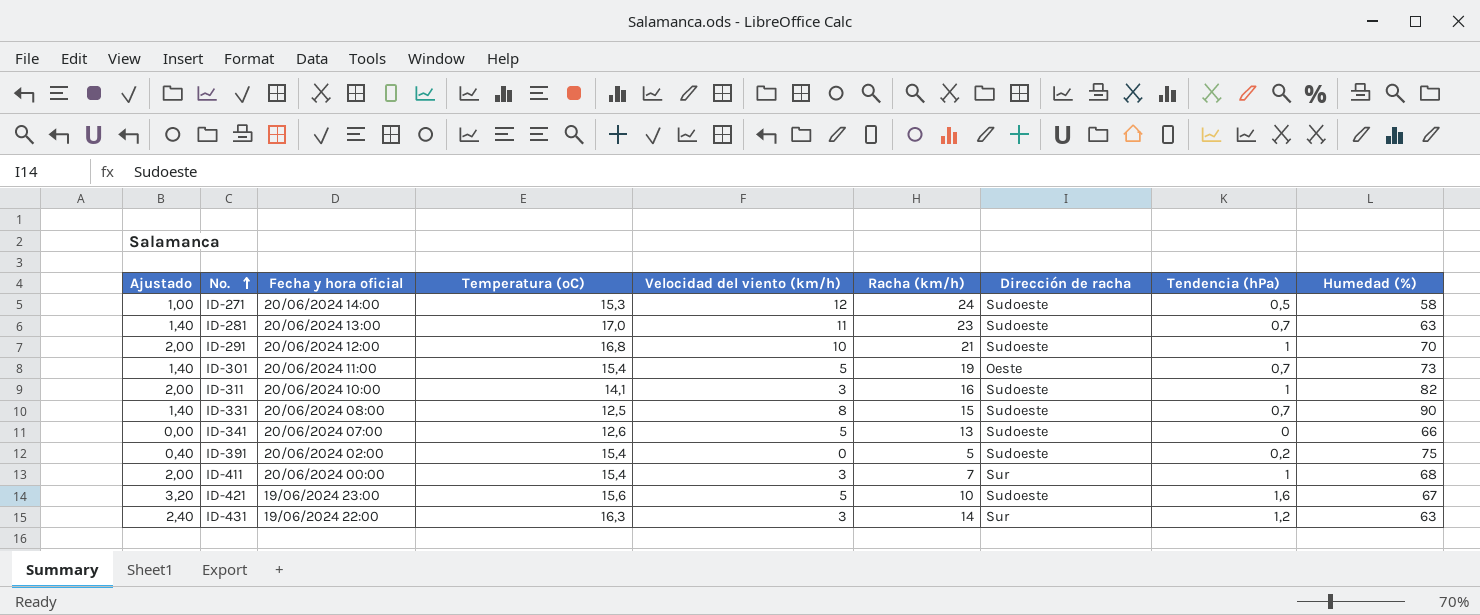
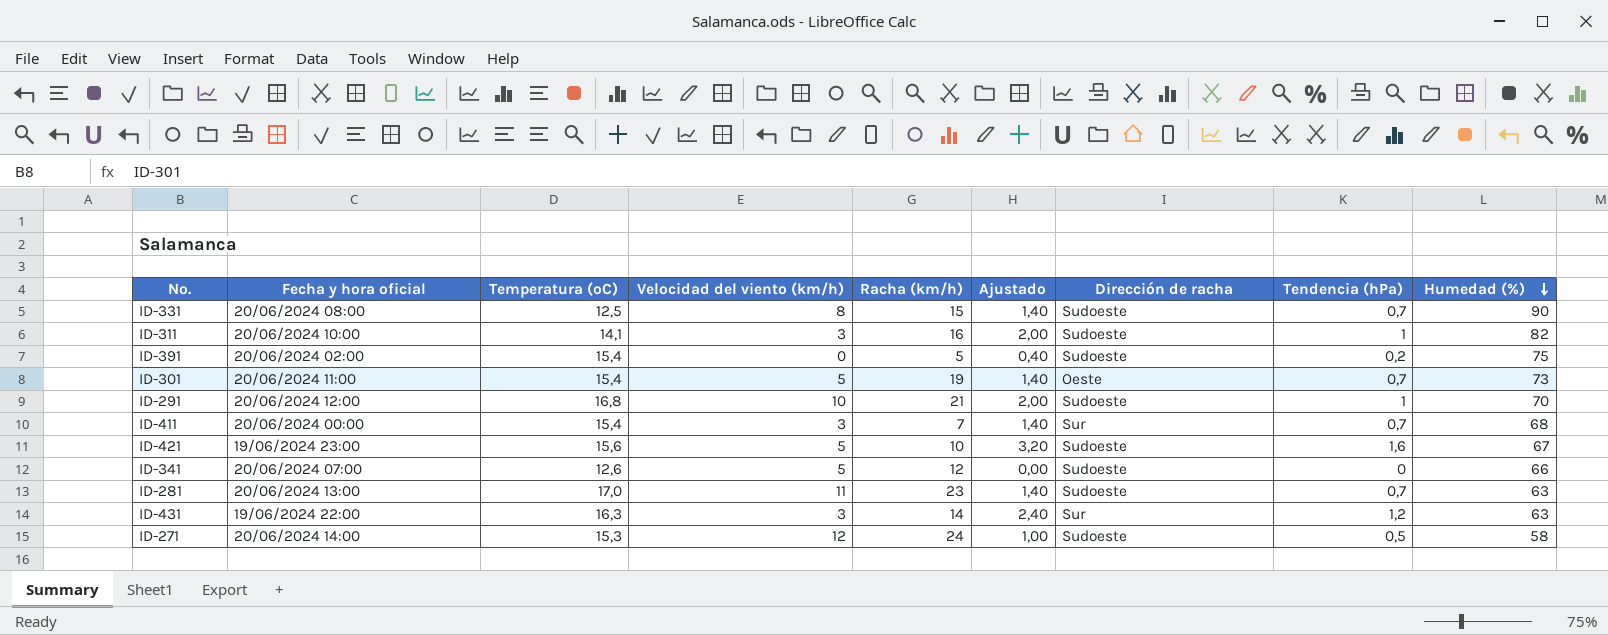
row order: No. ascending -> Humedad (%) descending
column Ajustado | position: 1 -> 6
ID-411 | Ajustado: 2,00 -> 1,40
ID-411 | Tendencia (hPa): 1 -> 0,7
ID-341 | Racha (km/h): 13 -> 12

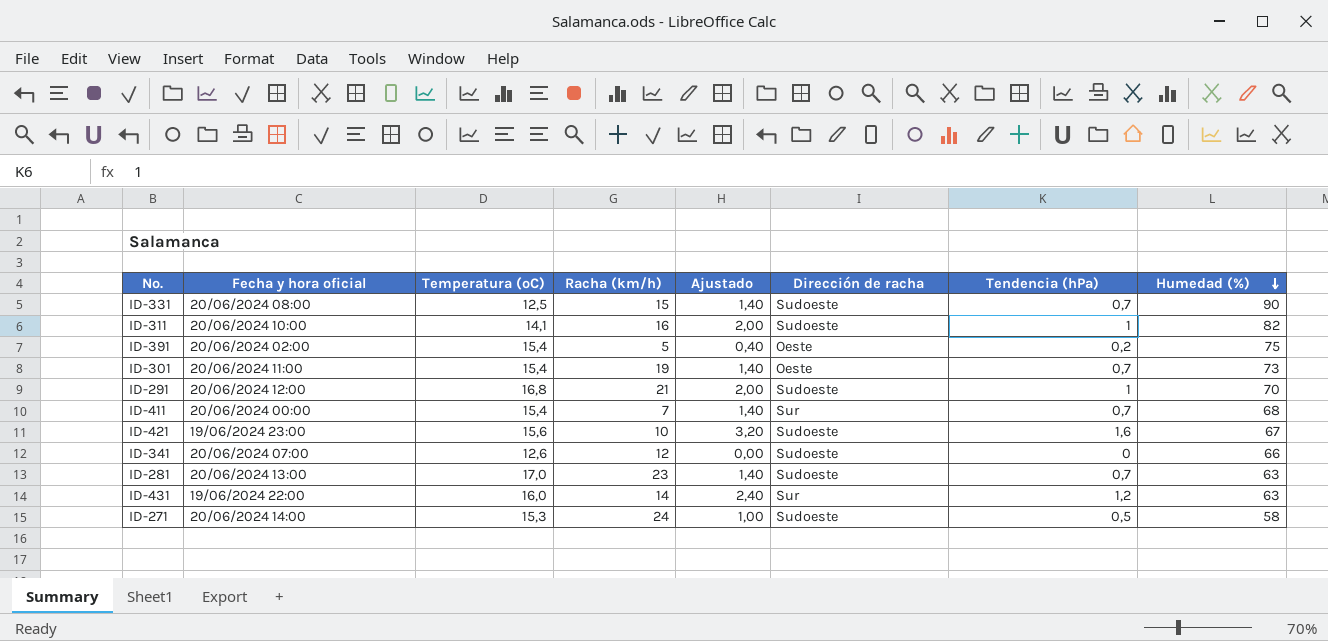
column Velocidad del viento (km/h) | position: 4 -> none
ID-391 | Dirección de racha: Sudoeste -> Oeste
ID-431 | Temperatura (ºC): 16,3 -> 16,0

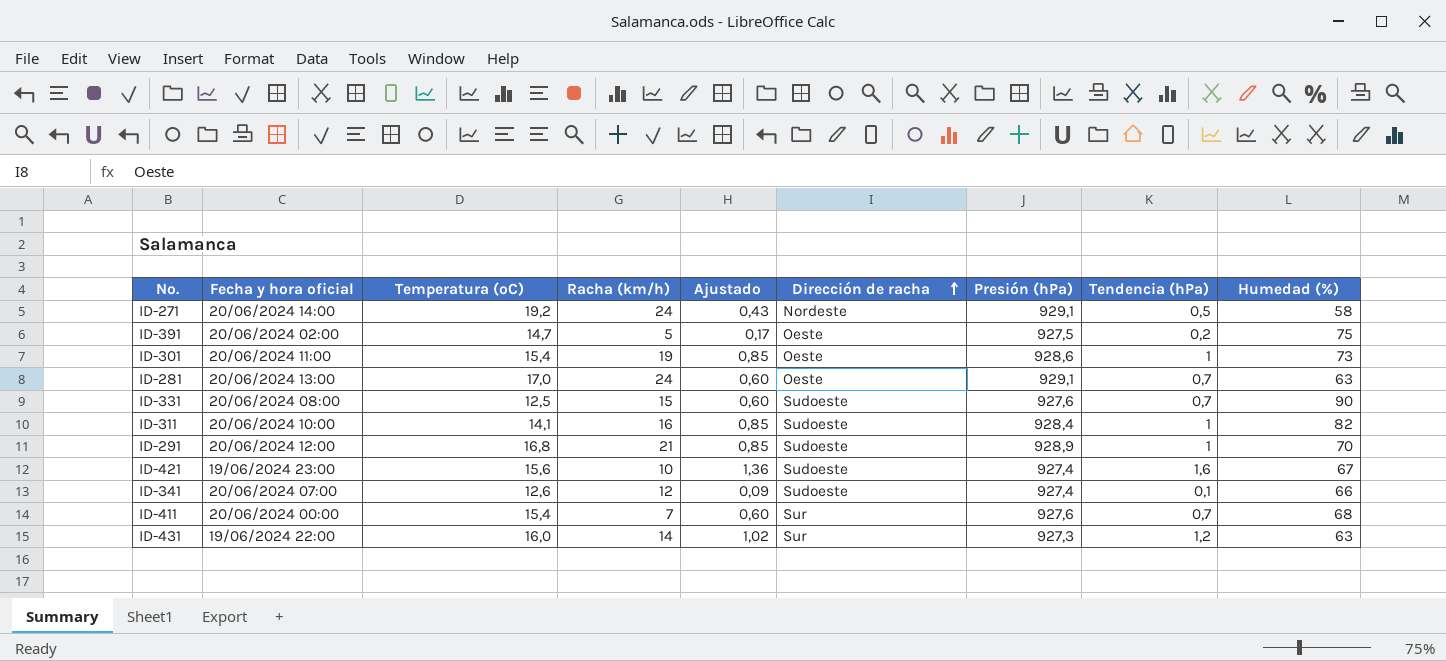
row order: Humedad (%) descending -> Dirección de racha ascending
column Ajustado | formula: [Tendencia (hPa)] * 2 -> [Tendencia (hPa)] * 0,85
column Presión (hPa) | position: none -> 7
ID-271 | Temperatura (ºC): 15,3 -> 19,2
ID-271 | Dirección de racha: Sudoeste -> Nordeste
ID-391 | Temperatura (ºC): 15,4 -> 14,7
ID-301 | Tendencia (hPa): 0,7 -> 1
ID-281 | Racha (km/h): 23 -> 24
ID-281 | Dirección de racha: Sudoeste -> Oeste
ID-341 | Tendencia (hPa): 0 -> 0,1

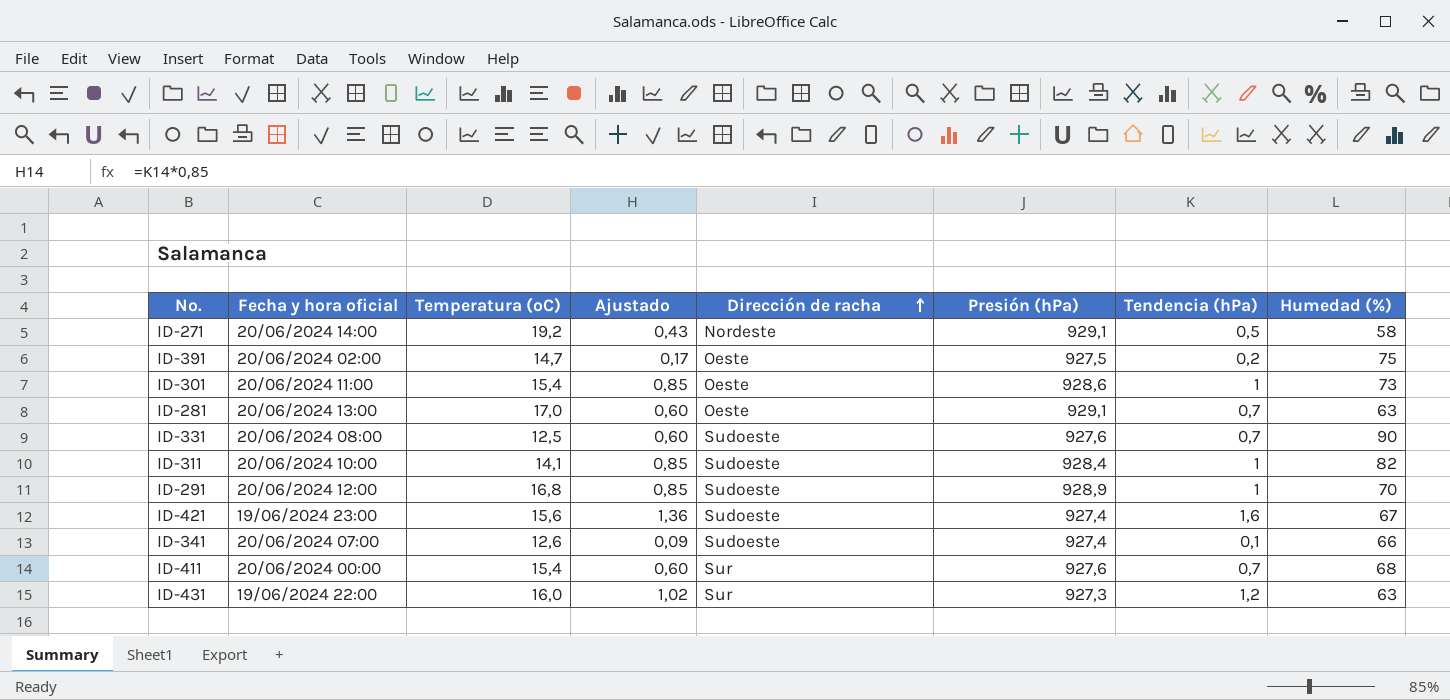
column Racha (km/h) | position: 4 -> none

